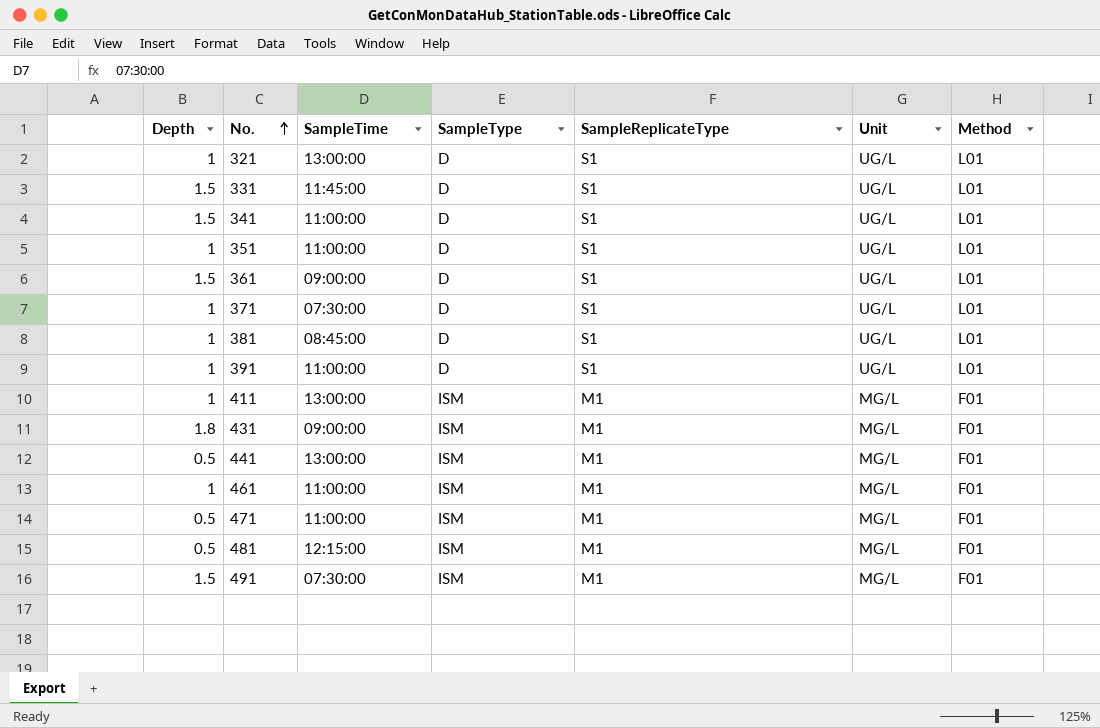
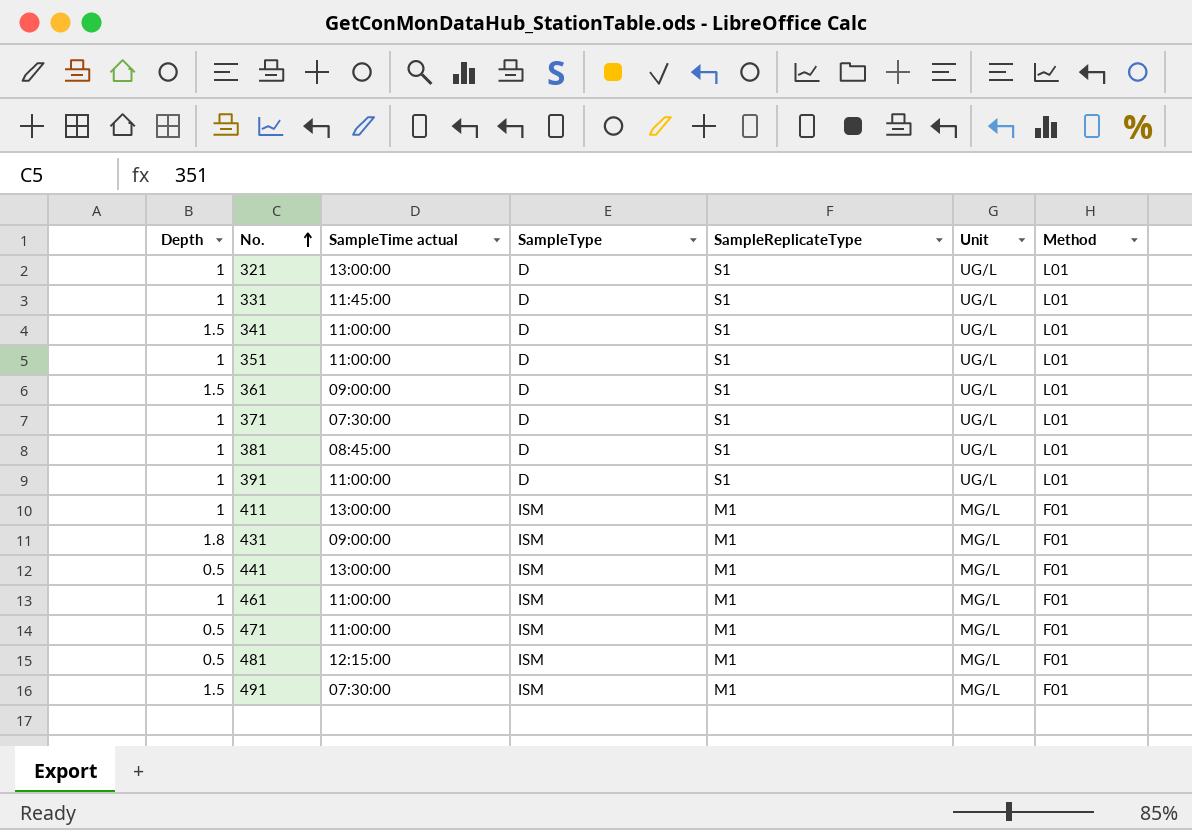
column name: SampleTime -> SampleTime actual
331 | Depth: 1.5 -> 1

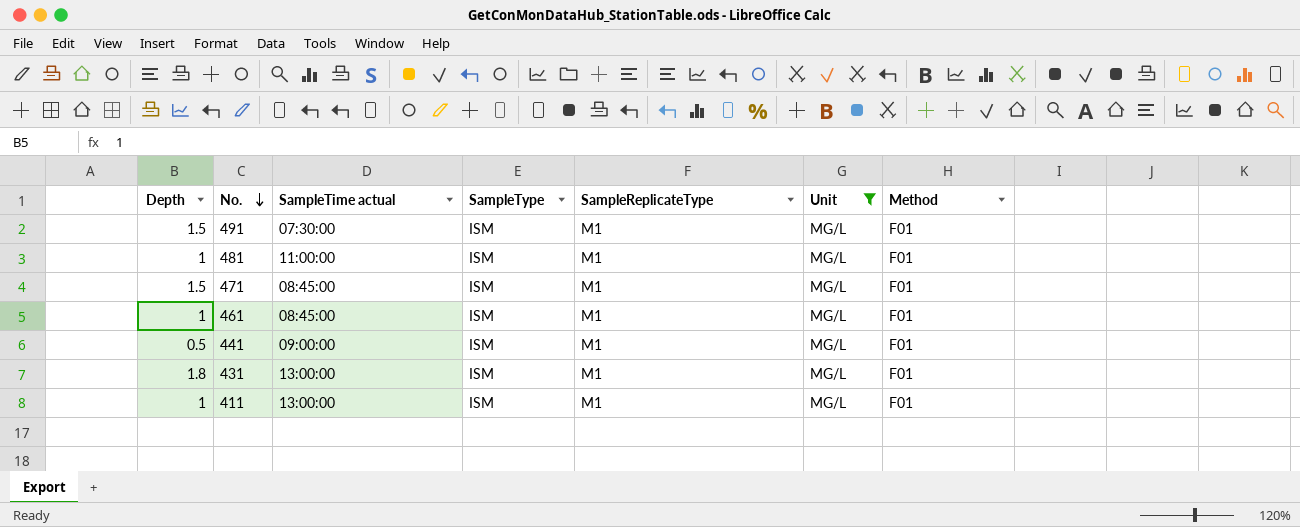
filter: none -> Unit = MG/L
row order: No. ascending -> No. descending
481 | Depth: 0.5 -> 1
481 | SampleTime actual: 12:15:00 -> 11:00:00
471 | Depth: 0.5 -> 1.5
471 | SampleTime actual: 11:00:00 -> 08:45:00
461 | SampleTime actual: 11:00:00 -> 08:45:00
441 | SampleTime actual: 13:00:00 -> 09:00:00
431 | SampleTime actual: 09:00:00 -> 13:00:00

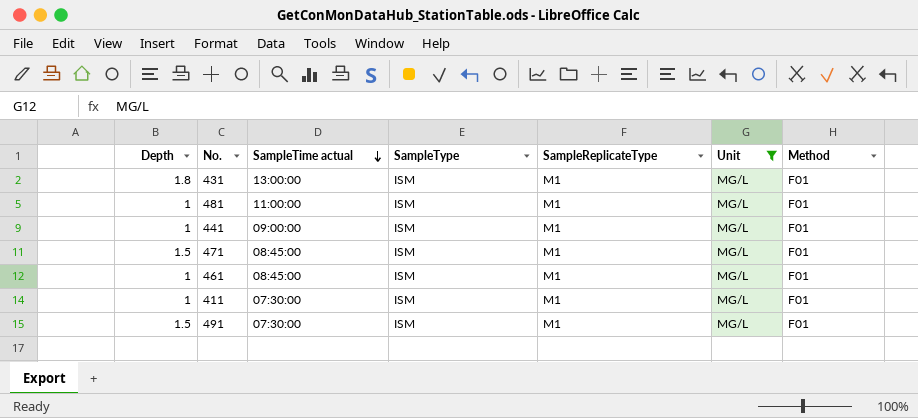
row order: No. descending -> SampleTime actual descending
441 | Depth: 0.5 -> 1
411 | SampleTime actual: 13:00:00 -> 07:30:00

